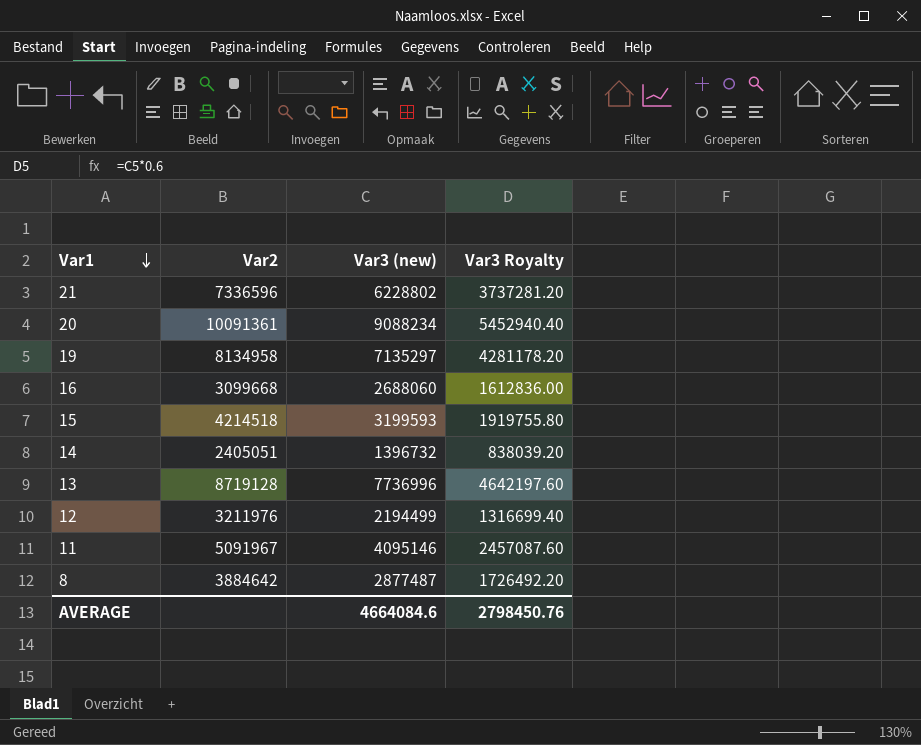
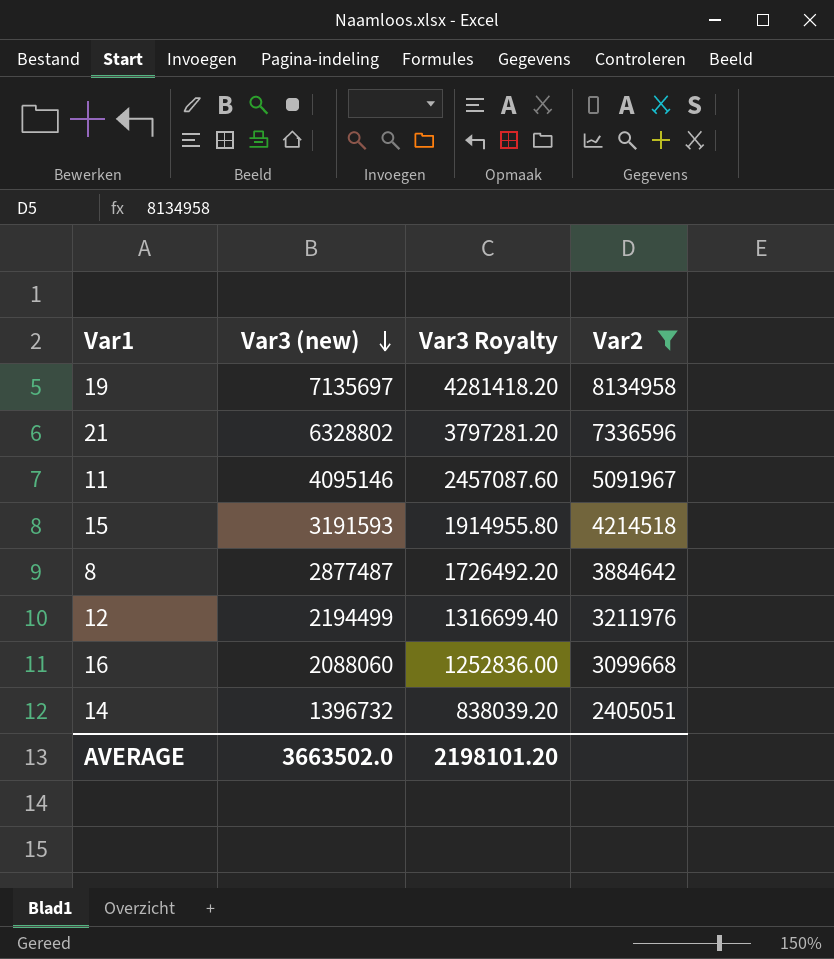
filter: none -> Var2 <= 8134958
row order: Var1 descending -> Var3 (new) descending
column Var2 | position: 2 -> 4
19 | Var3 (new): 7135297 -> 7135697
19 | Var3 Royalty: 4281178.20 -> 4281418.20
21 | Var3 (new): 6228802 -> 6328802
21 | Var3 Royalty: 3737281.20 -> 3797281.20
15 | Var3 (new): 3199593 -> 3191593
15 | Var3 Royalty: 1919755.80 -> 1914955.80
16 | Var3 (new): 2688060 -> 2088060
16 | Var3 Royalty: 1612836.00 -> 1252836.00
AVERAGE | Var3 (new): 4664084.6 -> 3663502.0
AVERAGE | Var3 Royalty: 2798450.76 -> 2198101.20

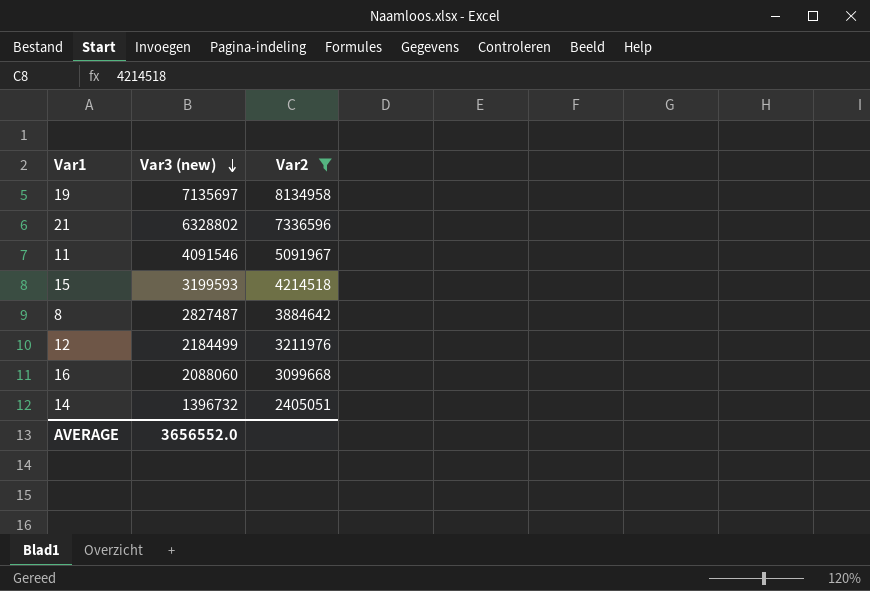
column Var3 Royalty | formula: [Var3 (new)] * 0.6 -> none
11 | Var3 (new): 4095146 -> 4091546
15 | Var3 (new): 3191593 -> 3199593
8 | Var3 (new): 2877487 -> 2827487
12 | Var3 (new): 2194499 -> 2184499
AVERAGE | Var3 (new): 3663502.0 -> 3656552.0

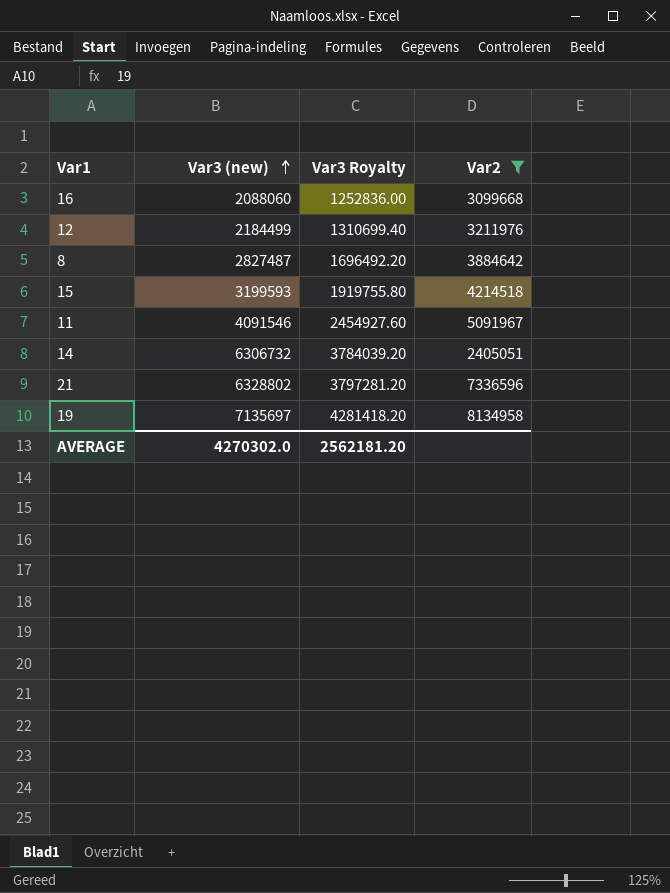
row order: Var3 (new) descending -> Var3 (new) ascending
column Var3 Royalty | formula: none -> [Var3 (new)] * 0.6
14 | Var3 (new): 1396732 -> 6306732
AVERAGE | Var3 (new): 3656552.0 -> 4270302.0

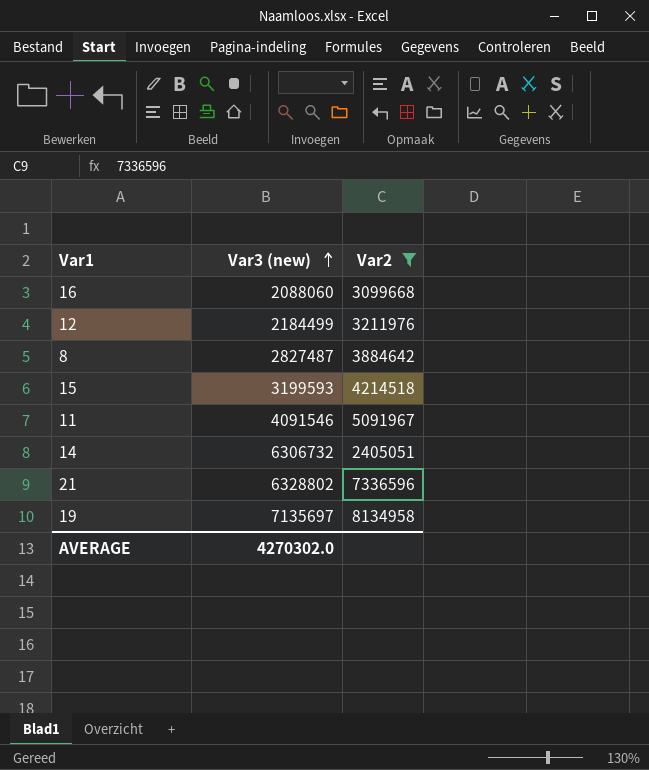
column Var3 Royalty | formula: [Var3 (new)] * 0.6 -> none

